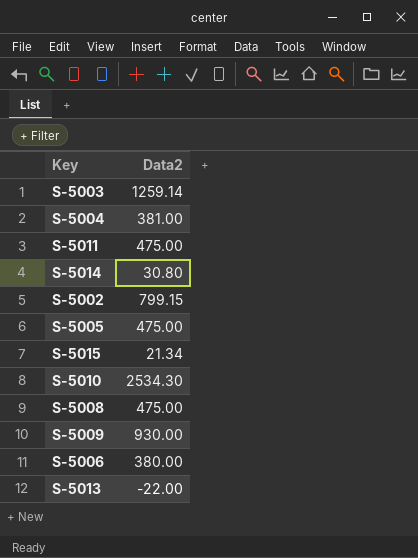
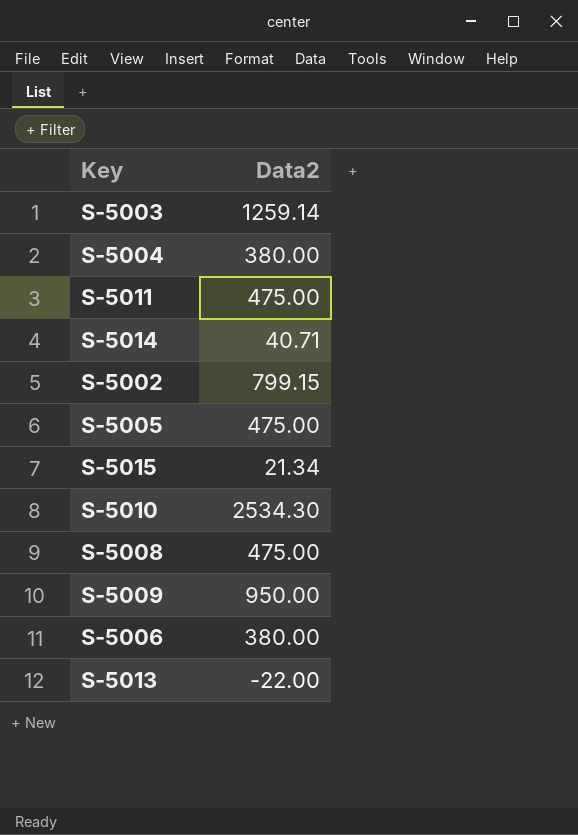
S-5004 | Data2: 381.00 -> 380.00
S-5014 | Data2: 30.80 -> 40.71
S-5009 | Data2: 930.00 -> 950.00

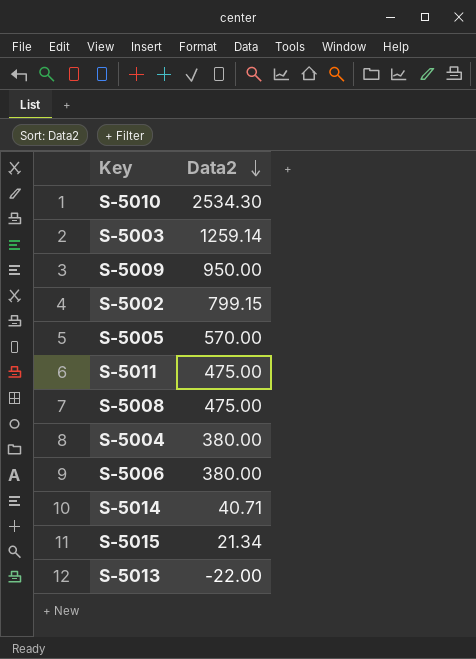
row order: none -> Data2 descending
S-5005 | Data2: 475.00 -> 570.00

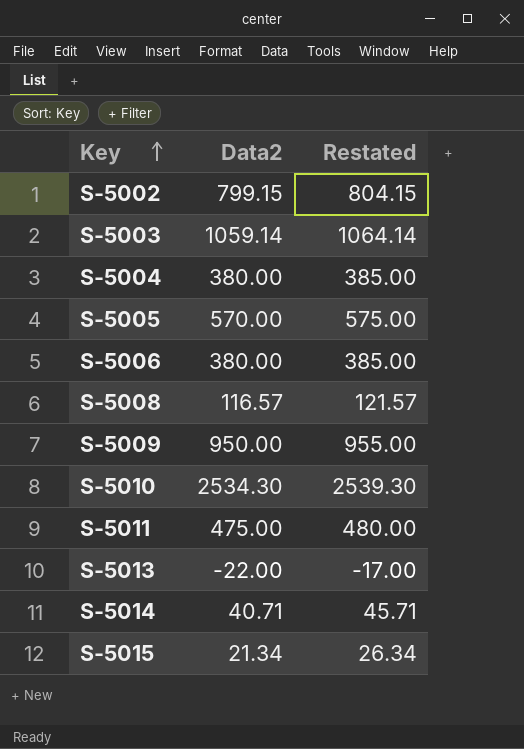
row order: Data2 descending -> Key ascending
column Restated | formula: none -> [Data2] + 5
S-5003 | Data2: 1259.14 -> 1059.14
S-5008 | Data2: 475.00 -> 116.57

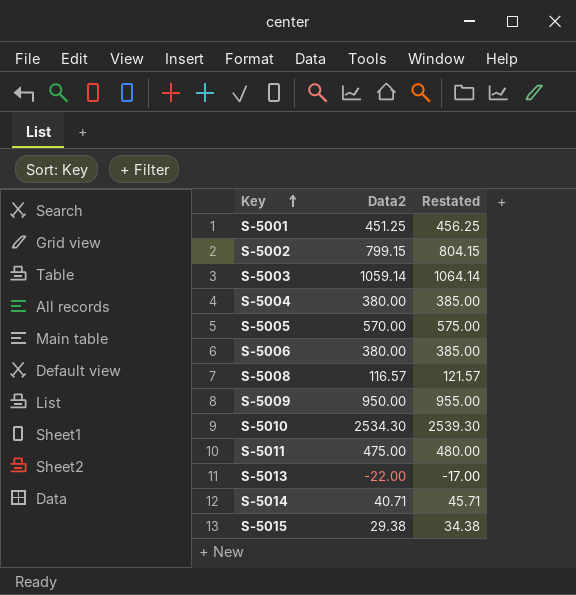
row S-5001: none -> 451.25 | 456.25
S-5015 | Data2: 21.34 -> 29.38
S-5015 | Restated: 26.34 -> 34.38

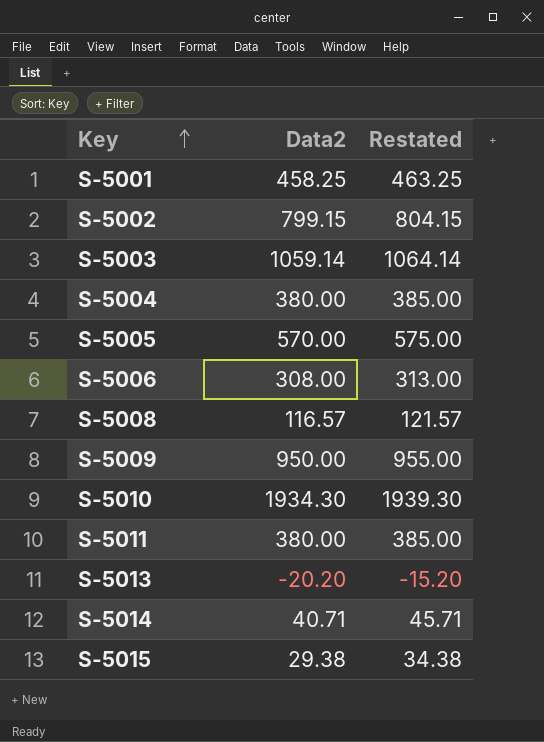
S-5001 | Data2: 451.25 -> 458.25
S-5001 | Restated: 456.25 -> 463.25
S-5006 | Data2: 380.00 -> 308.00
S-5006 | Restated: 385.00 -> 313.00
S-5010 | Data2: 2534.30 -> 1934.30
S-5010 | Restated: 2539.30 -> 1939.30
S-5011 | Data2: 475.00 -> 380.00
S-5011 | Restated: 480.00 -> 385.00
S-5013 | Data2: -22.00 -> -20.20
S-5013 | Restated: -17.00 -> -15.20

